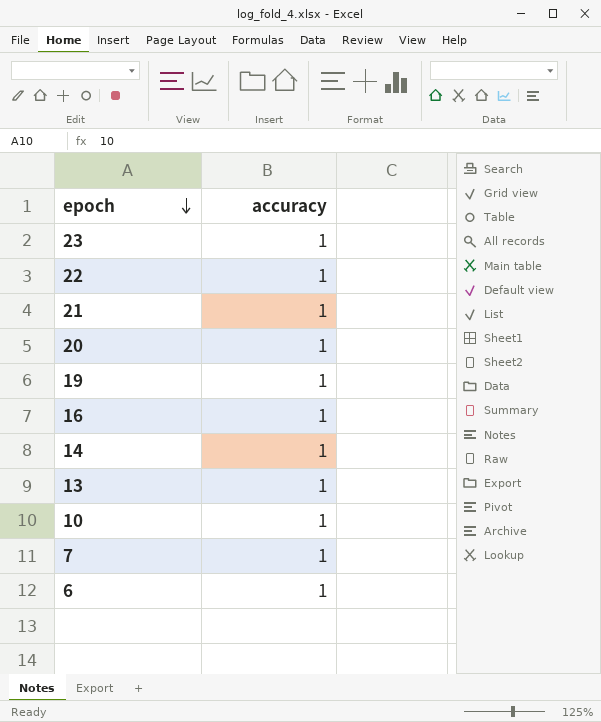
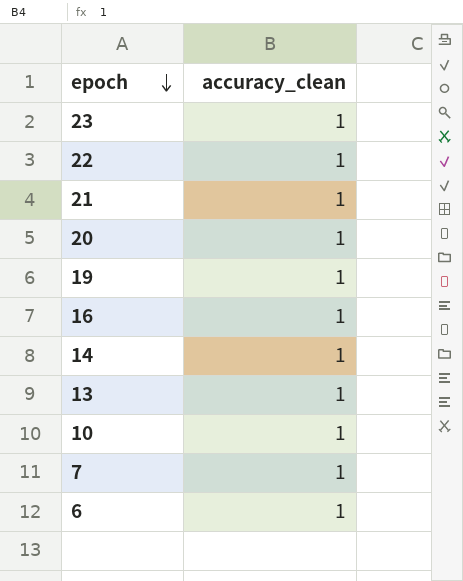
column name: accuracy -> accuracy_clean

